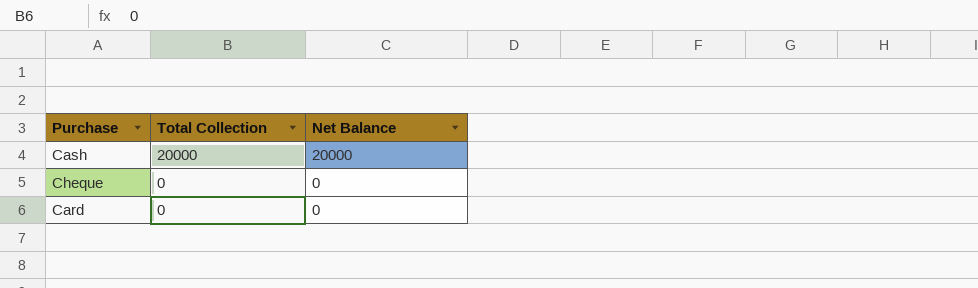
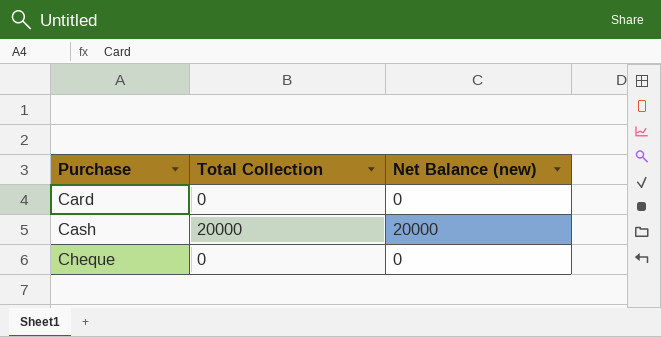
row order: Total Collection descending -> Purchase ascending
column name: Net Balance -> Net Balance (new)

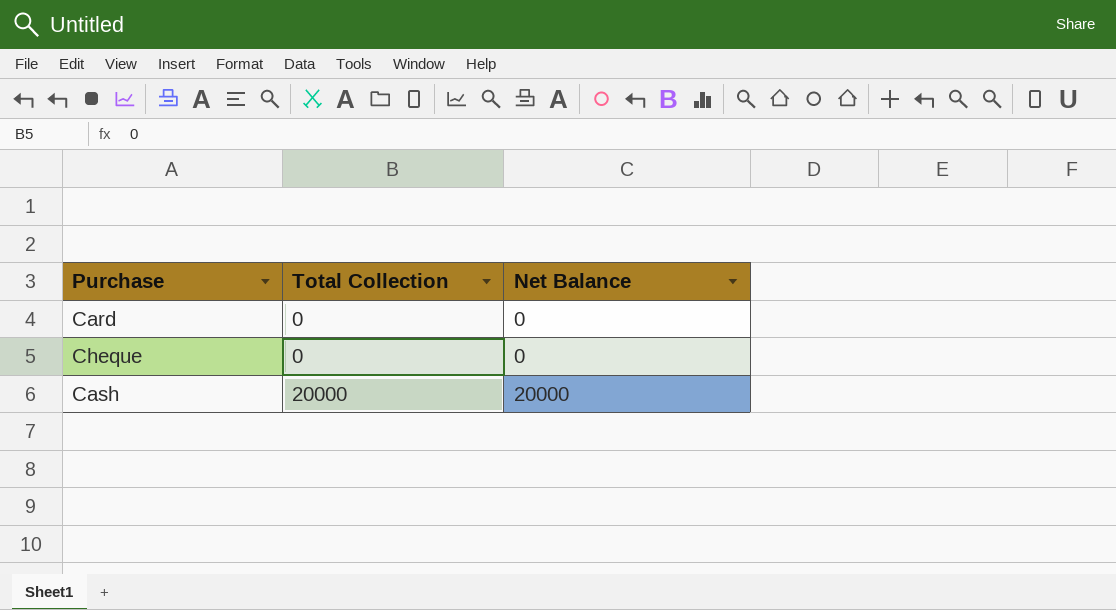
row order: Purchase ascending -> Total Collection ascending
column name: Net Balance (new) -> Net Balance

